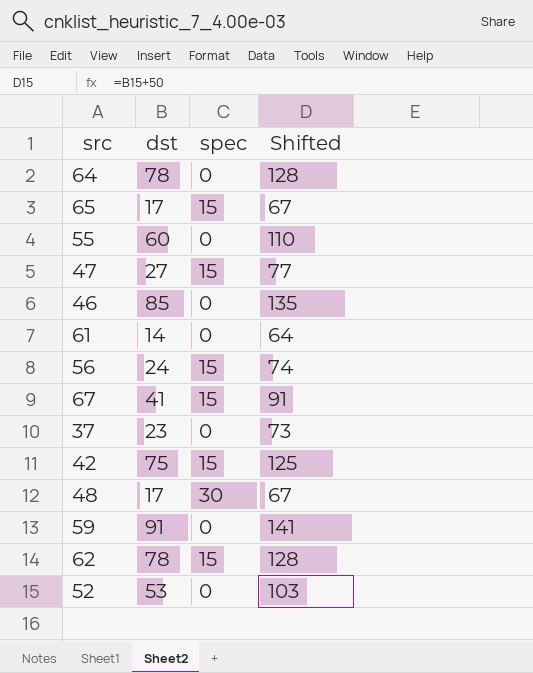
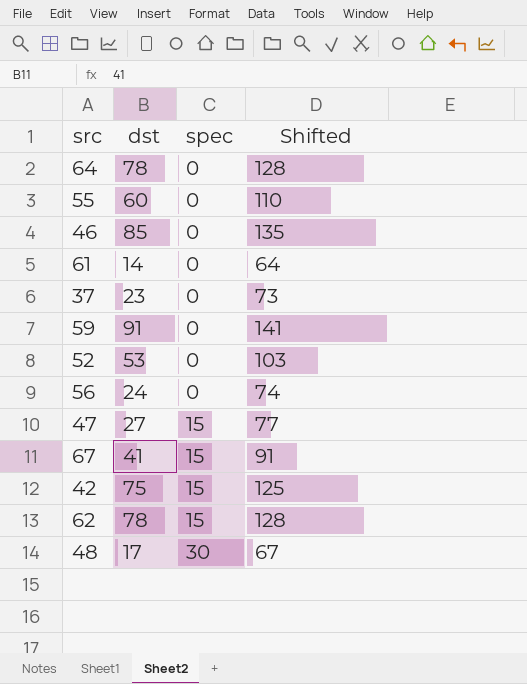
row order: none -> spec ascending
row 65: 17 | 15 | 67 -> none
56 | spec: 15 -> 0

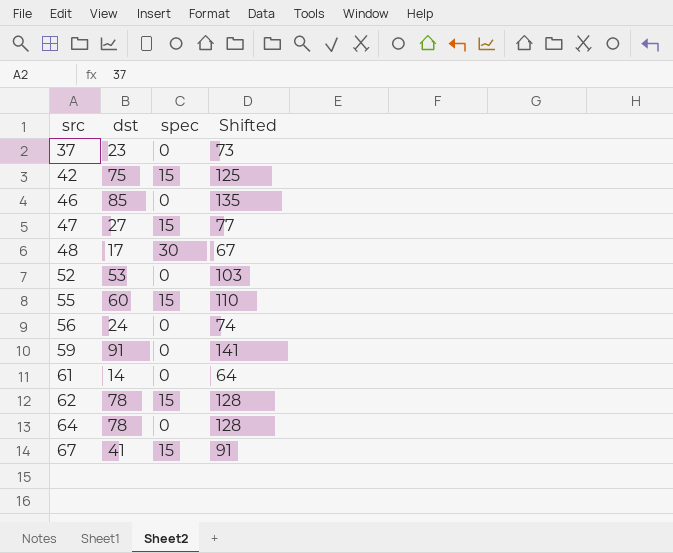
row order: spec ascending -> src ascending
55 | spec: 0 -> 15

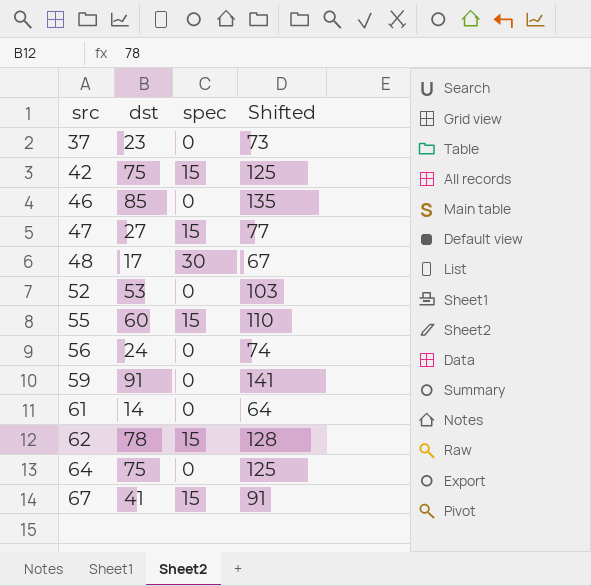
64 | dst: 78 -> 75
64 | Shifted: 128 -> 125

